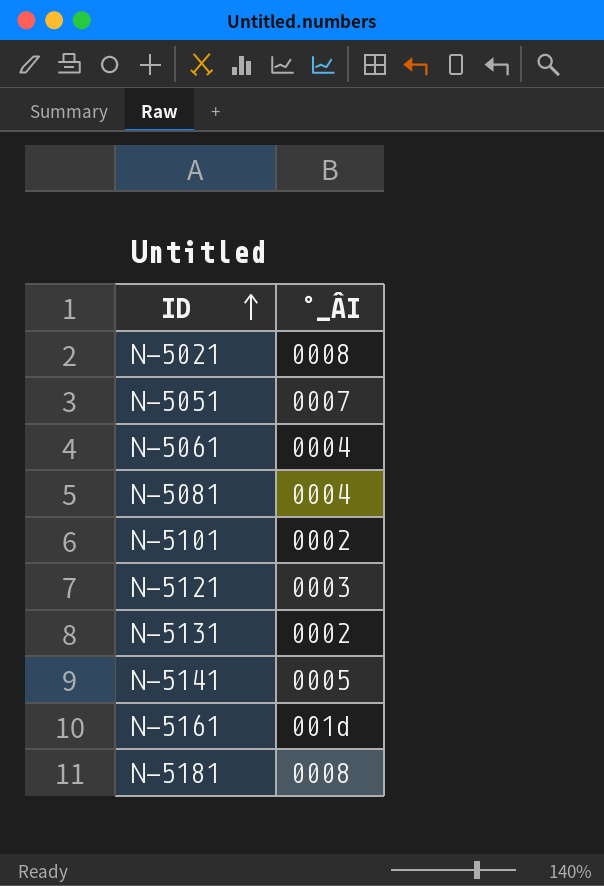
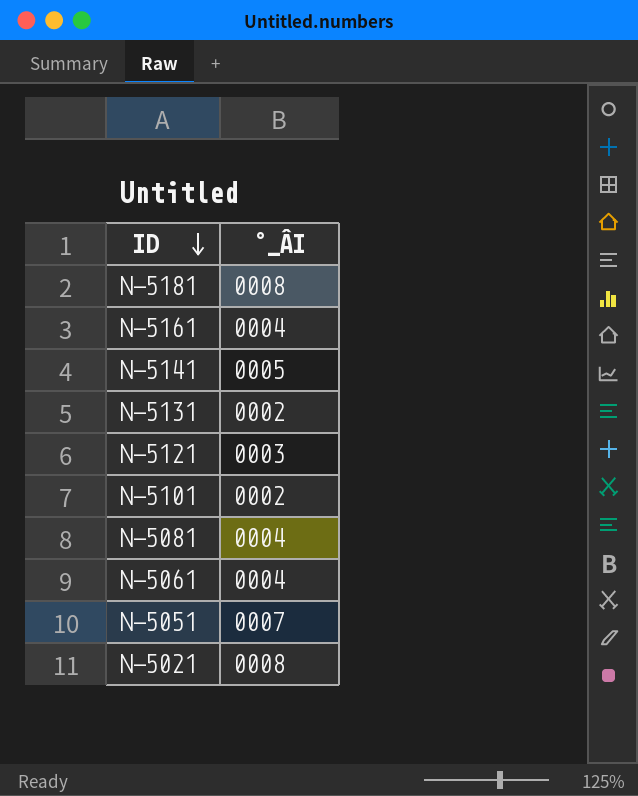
row order: ID ascending -> ID descending
N-5161 | °_ÂI: 001d -> 0004

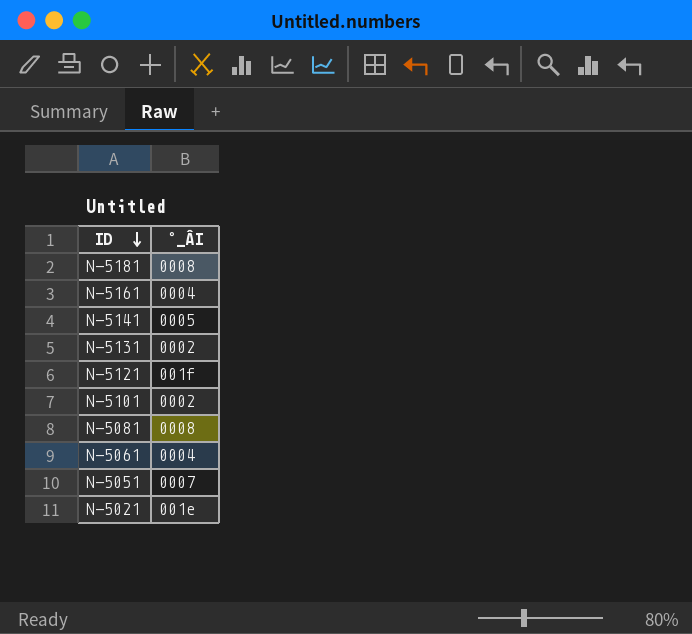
N-5121 | °_ÂI: 0003 -> 001f
N-5081 | °_ÂI: 0004 -> 0008
N-5021 | °_ÂI: 0008 -> 001e

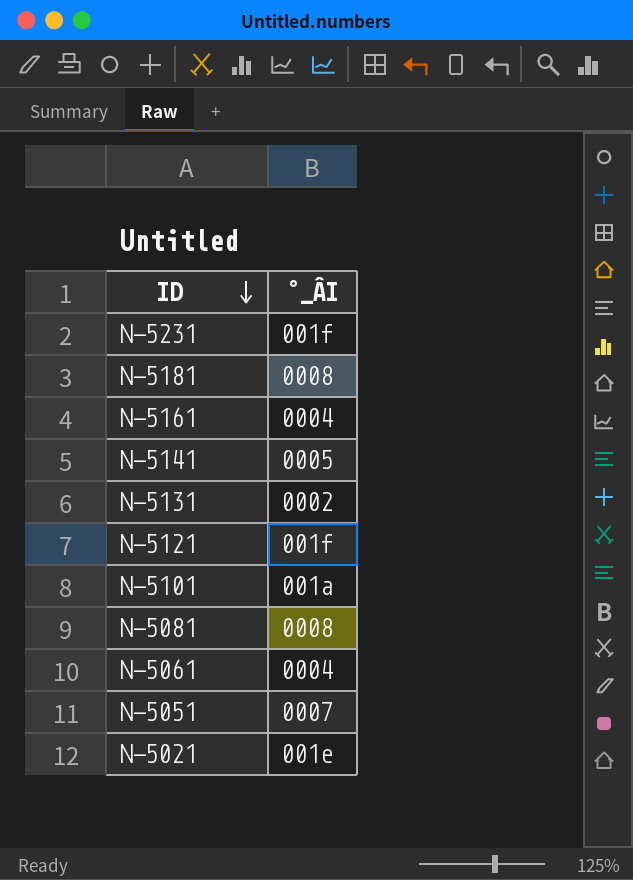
row N-5231: none -> 001f
N-5101 | °_ÂI: 0002 -> 001a

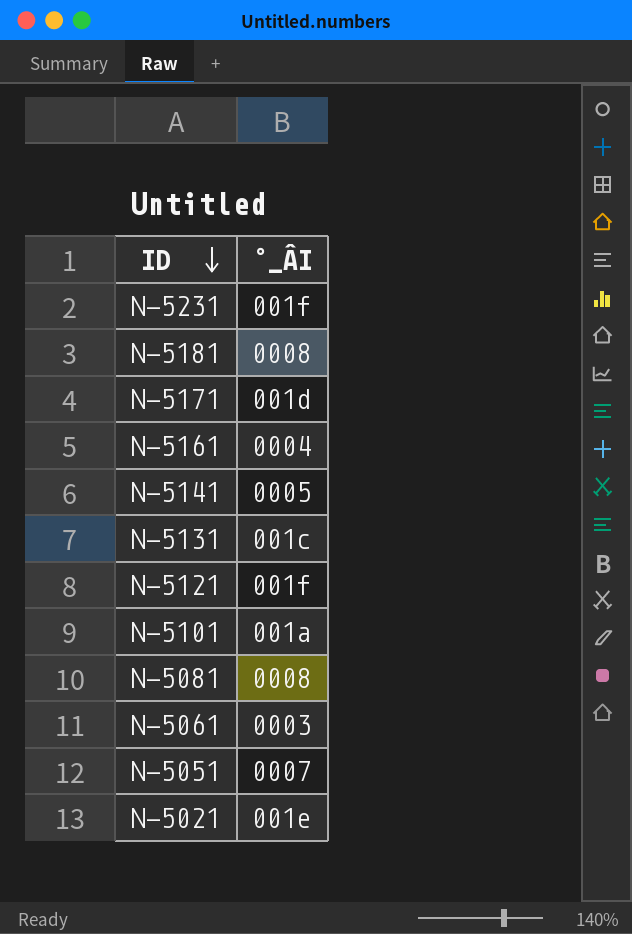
row N-5171: none -> 001d
N-5131 | °_ÂI: 0002 -> 001c
N-5061 | °_ÂI: 0004 -> 0003

